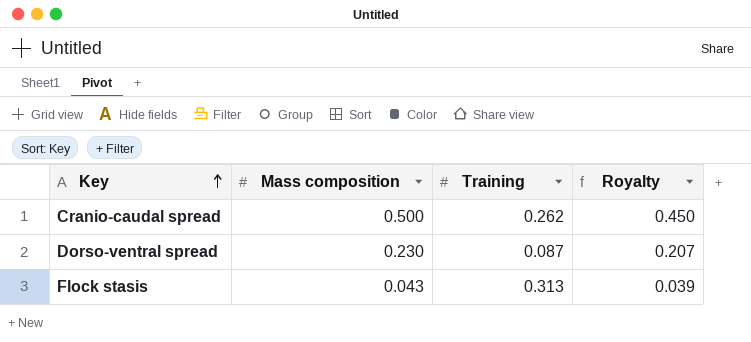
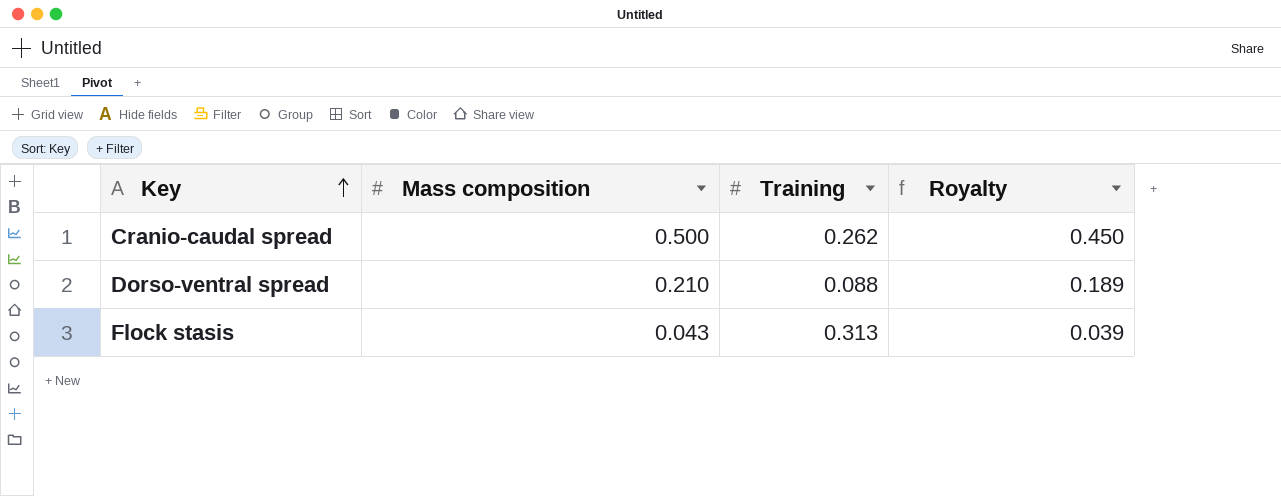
Dorso-ventral spread | Mass composition: 0.230 -> 0.210
Dorso-ventral spread | Training: 0.087 -> 0.088
Dorso-ventral spread | Royalty: 0.207 -> 0.189

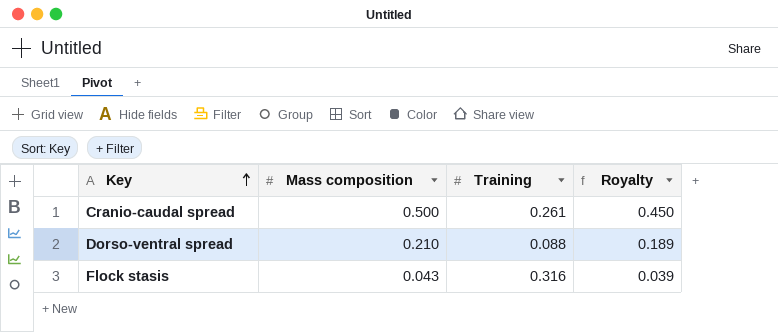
Cranio-caudal spread | Training: 0.262 -> 0.261
Flock stasis | Training: 0.313 -> 0.316

